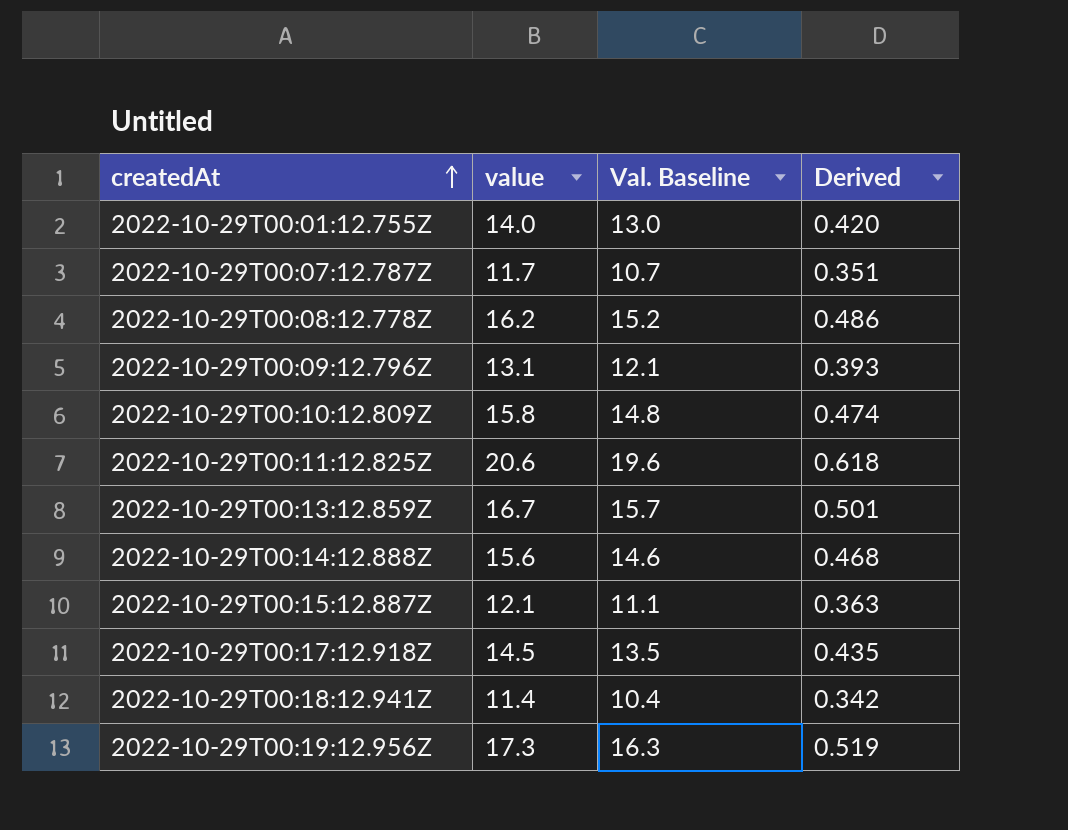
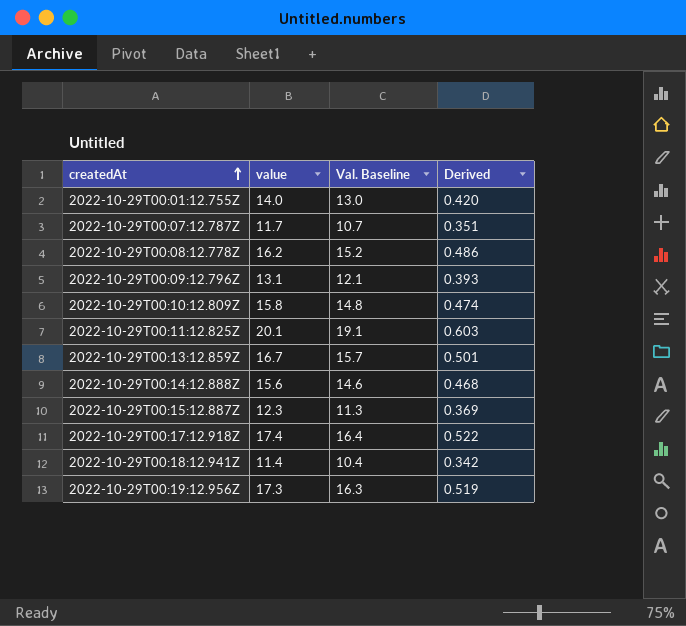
2022-10-29T00:11:12.825Z | value: 20.6 -> 20.1
2022-10-29T00:11:12.825Z | Val. Baseline: 19.6 -> 19.1
2022-10-29T00:11:12.825Z | Derived: 0.618 -> 0.603
2022-10-29T00:15:12.887Z | value: 12.1 -> 12.3
2022-10-29T00:15:12.887Z | Val. Baseline: 11.1 -> 11.3
2022-10-29T00:15:12.887Z | Derived: 0.363 -> 0.369
2022-10-29T00:17:12.918Z | value: 14.5 -> 17.4
2022-10-29T00:17:12.918Z | Val. Baseline: 13.5 -> 16.4
2022-10-29T00:17:12.918Z | Derived: 0.435 -> 0.522

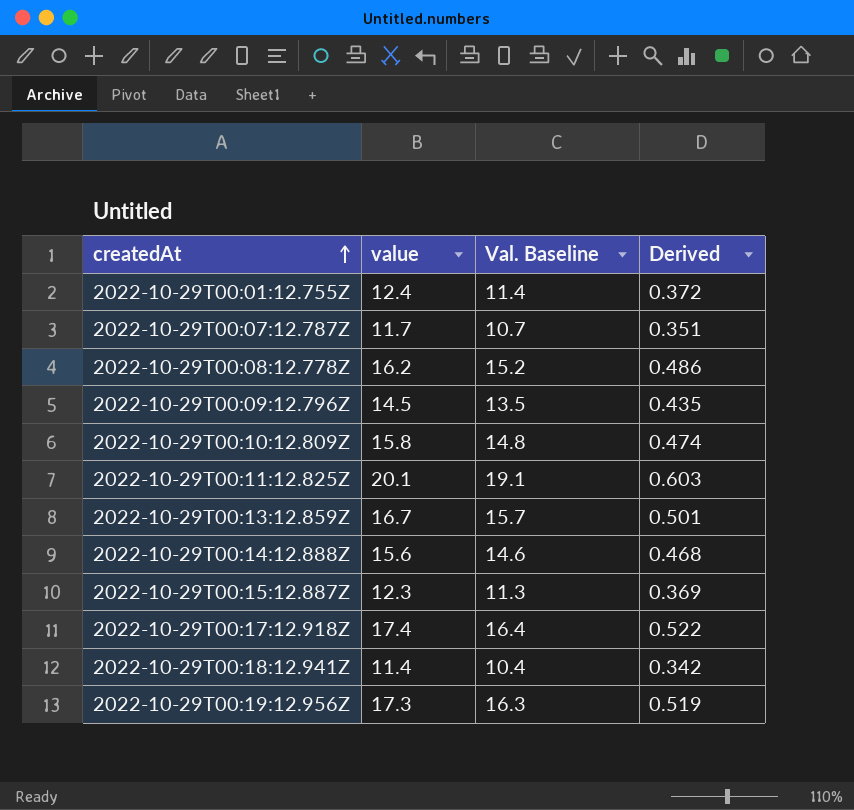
2022-10-29T00:01:12.755Z | value: 14.0 -> 12.4
2022-10-29T00:01:12.755Z | Val. Baseline: 13.0 -> 11.4
2022-10-29T00:01:12.755Z | Derived: 0.420 -> 0.372
2022-10-29T00:09:12.796Z | value: 13.1 -> 14.5
2022-10-29T00:09:12.796Z | Val. Baseline: 12.1 -> 13.5
2022-10-29T00:09:12.796Z | Derived: 0.393 -> 0.435

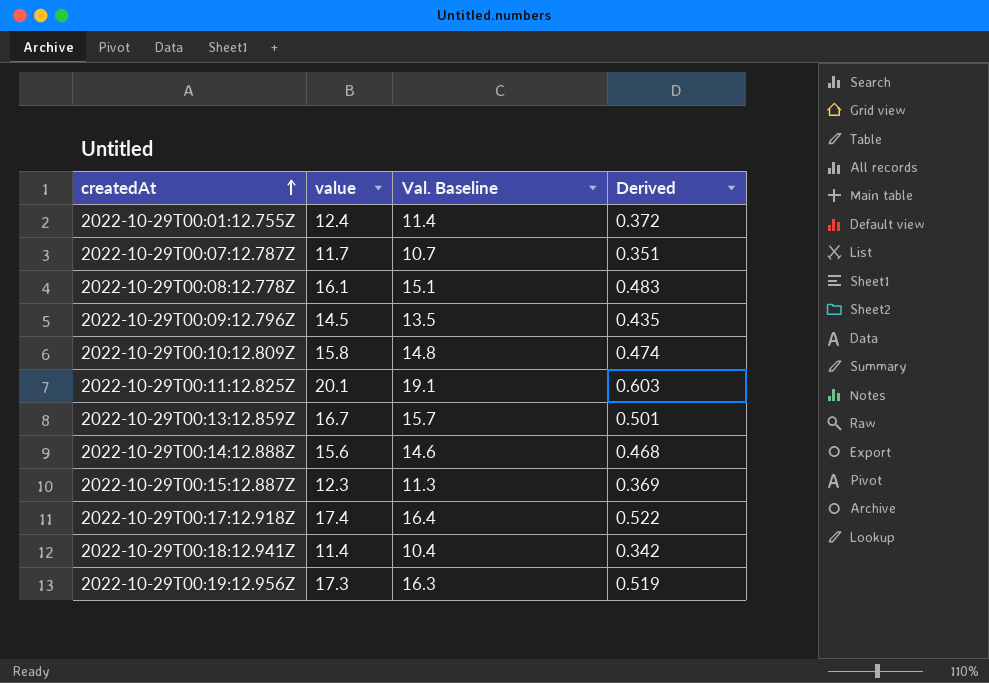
2022-10-29T00:08:12.778Z | value: 16.2 -> 16.1
2022-10-29T00:08:12.778Z | Val. Baseline: 15.2 -> 15.1
2022-10-29T00:08:12.778Z | Derived: 0.486 -> 0.483

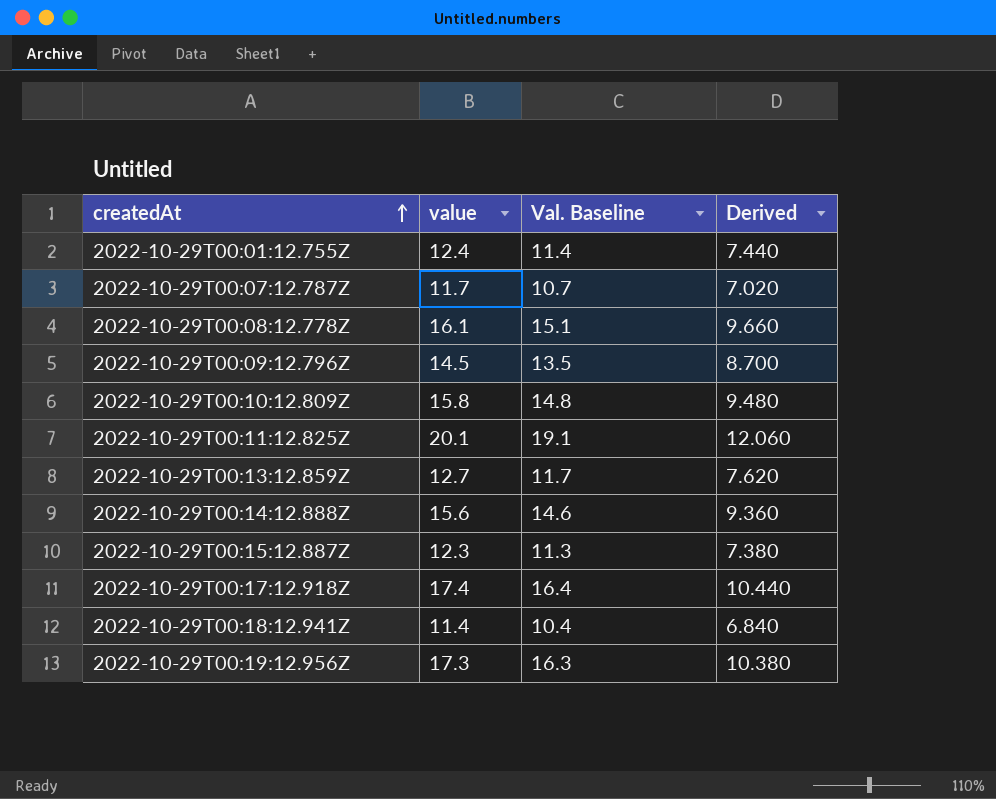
column Derived | formula: [value] * 0.03 -> [value] * 0.6
2022-10-29T00:13:12.859Z | value: 16.7 -> 12.7
2022-10-29T00:13:12.859Z | Val. Baseline: 15.7 -> 11.7

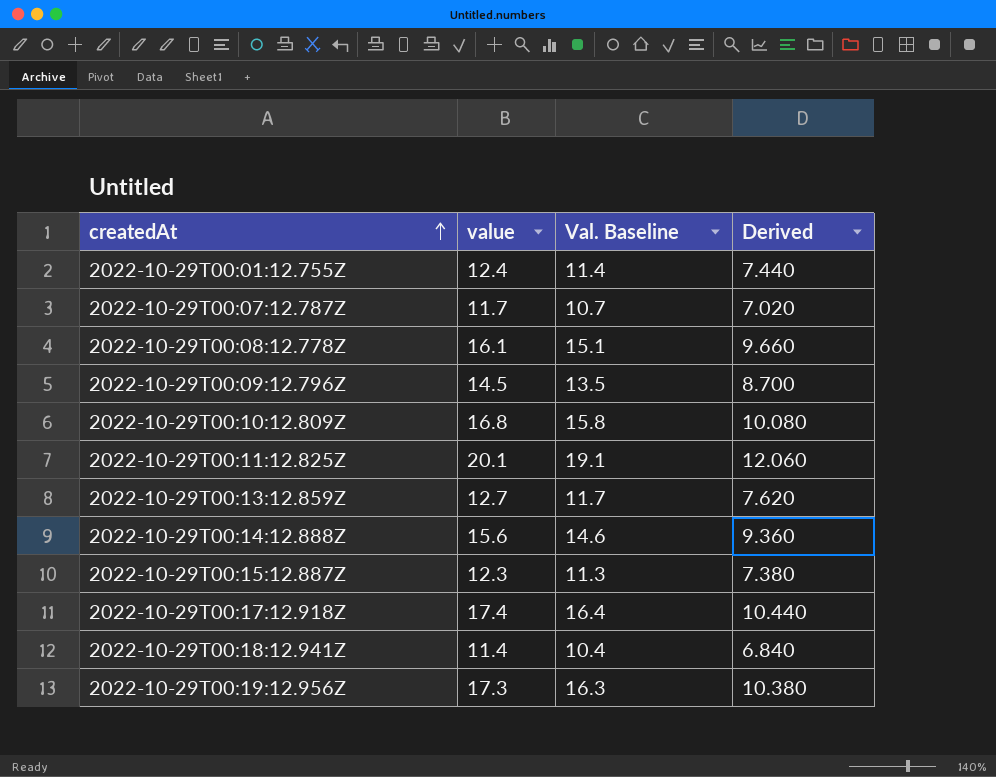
2022-10-29T00:10:12.809Z | value: 15.8 -> 16.8
2022-10-29T00:10:12.809Z | Val. Baseline: 14.8 -> 15.8
2022-10-29T00:10:12.809Z | Derived: 9.480 -> 10.080

